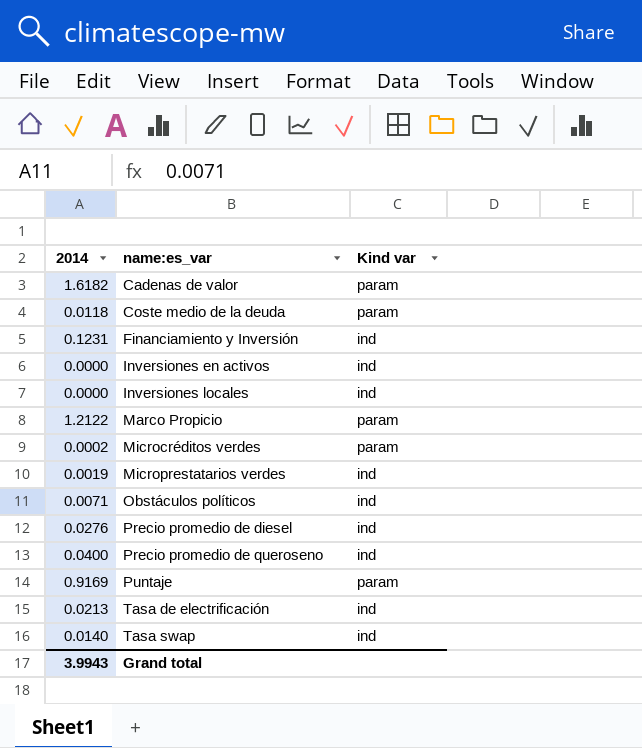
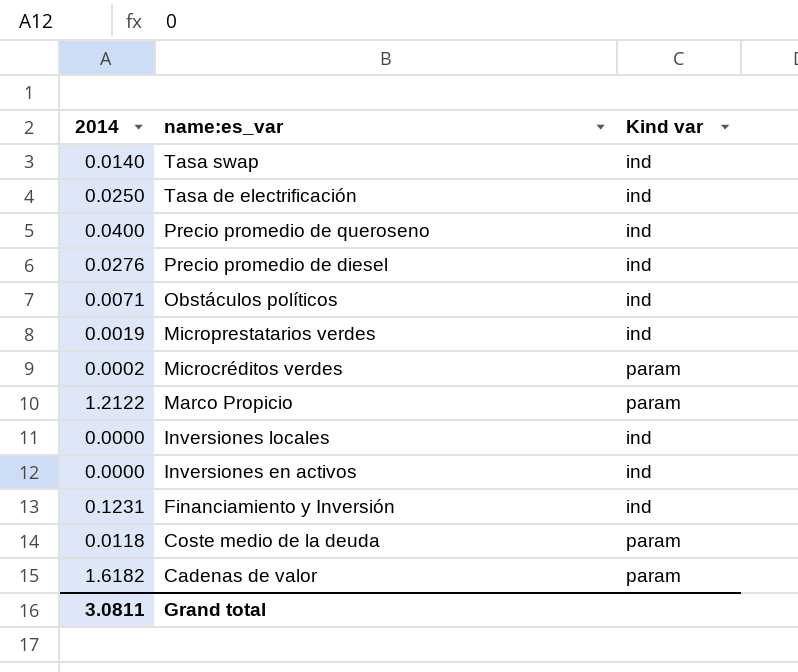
row order: name:es_var ascending -> name:es_var descending
row Puntaje: 0.9169 | param -> none
Tasa de electrificación | 2014: 0.0213 -> 0.0250
Grand total | 2014: 3.9943 -> 3.0811

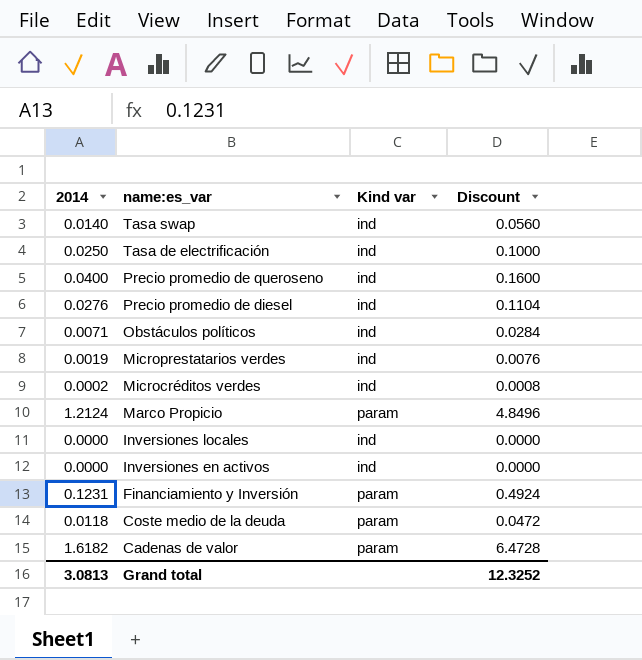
column Discount | formula: none -> [2014] * 4
Microcréditos verdes | Kind var: param -> ind
Marco Propicio | 2014: 1.2122 -> 1.2124
Financiamiento y Inversión | Kind var: ind -> param
Grand total | 2014: 3.0811 -> 3.0813

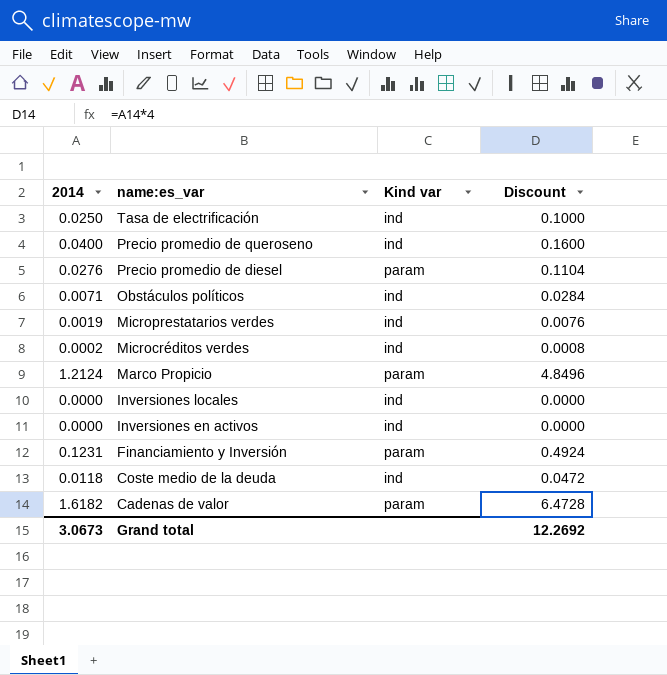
row Tasa swap: 0.0140 | ind | 0.0560 -> none
Precio promedio de diesel | Kind var: ind -> param
Coste medio de la deuda | Kind var: param -> ind
Grand total | 2014: 3.0813 -> 3.0673
Grand total | Discount: 12.3252 -> 12.2692

